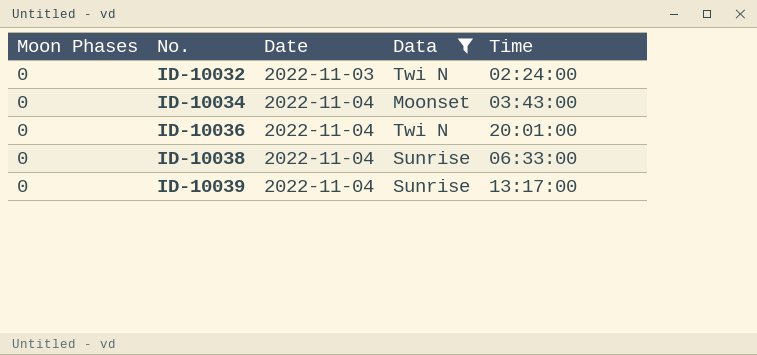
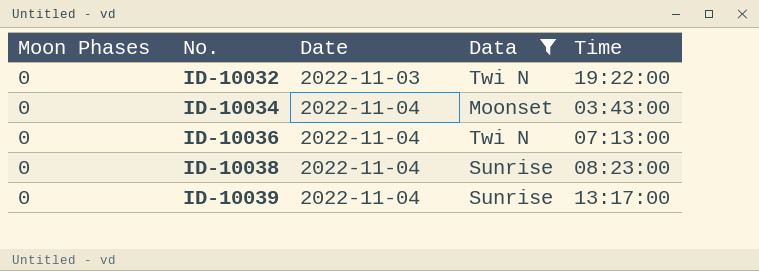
ID-10032 | Time: 02:24:00 -> 19:22:00
ID-10036 | Time: 20:01:00 -> 07:13:00
ID-10038 | Time: 06:33:00 -> 08:23:00

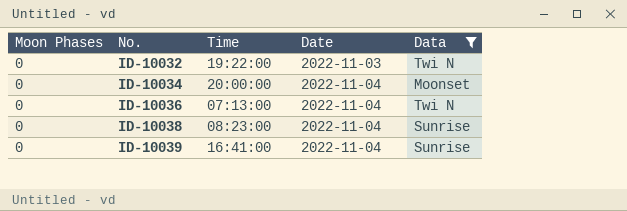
column Time | position: 5 -> 3
ID-10034 | Time: 03:43:00 -> 20:00:00
ID-10039 | Time: 13:17:00 -> 16:41:00

